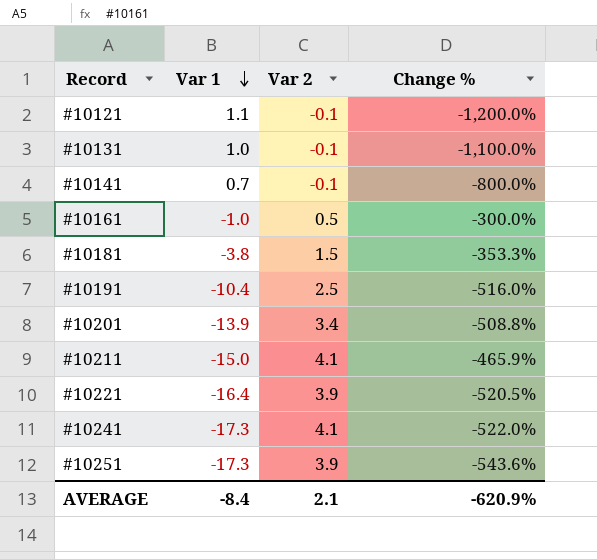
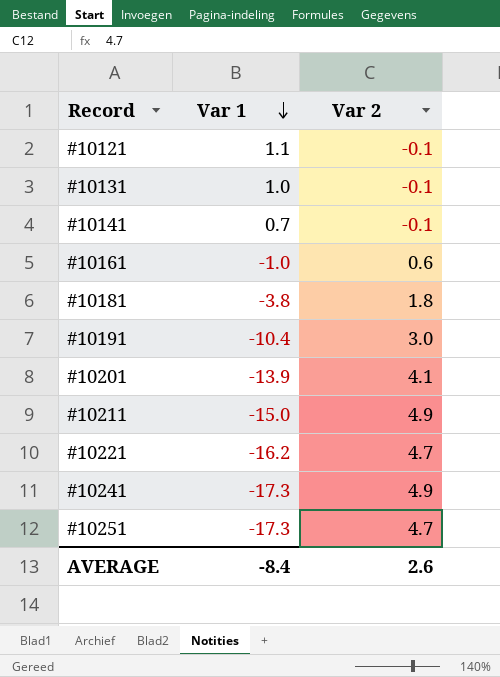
column Change % | formula: ([Var 1] - [Var 2]) / [Var 2] -> none
#10161 | Var 2: 0.5 -> 0.6
#10181 | Var 2: 1.5 -> 1.8
#10191 | Var 2: 2.5 -> 3.0
#10201 | Var 2: 3.4 -> 4.1
#10211 | Var 2: 4.1 -> 4.9
#10221 | Var 1: -16.4 -> -16.2
#10221 | Var 2: 3.9 -> 4.7
#10241 | Var 2: 4.1 -> 4.9
#10251 | Var 2: 3.9 -> 4.7
AVERAGE | Var 2: 2.1 -> 2.6

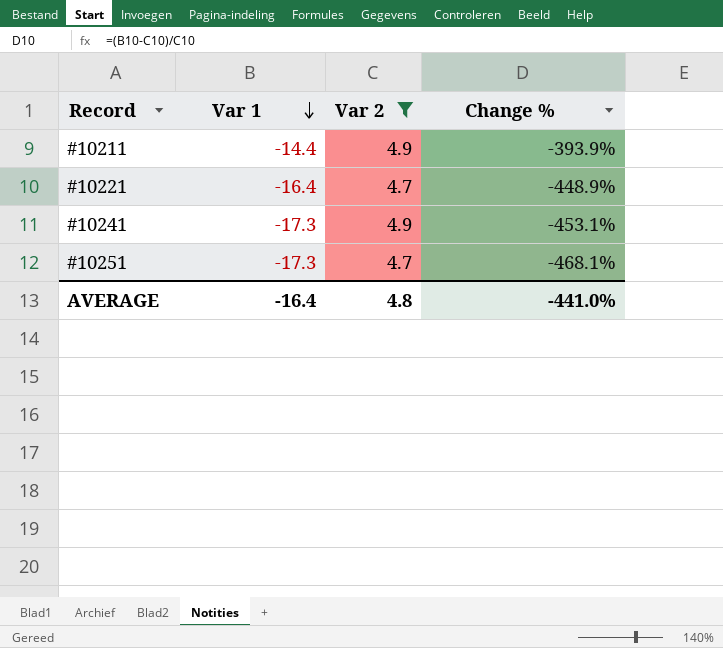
filter: none -> Var 2 >= 4.7
column Change % | formula: none -> ([Var 1] - [Var 2]) / [Var 2]
#10211 | Var 1: -15.0 -> -14.4
#10221 | Var 1: -16.2 -> -16.4
AVERAGE | Var 1: -8.4 -> -16.4
AVERAGE | Var 2: 2.6 -> 4.8

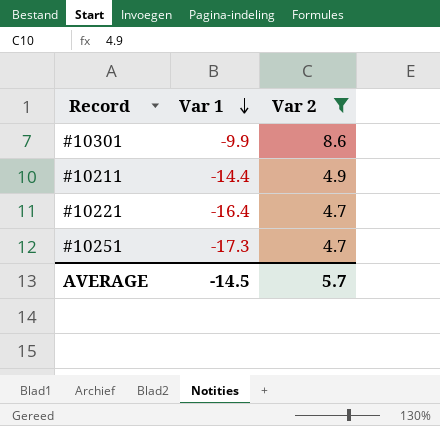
column Change % | formula: ([Var 1] - [Var 2]) / [Var 2] -> none
row #10241: -17.3 | 4.9 | -453.1% -> none
row #10301: none -> -9.9 | 8.6
AVERAGE | Var 1: -16.4 -> -14.5
AVERAGE | Var 2: 4.8 -> 5.7

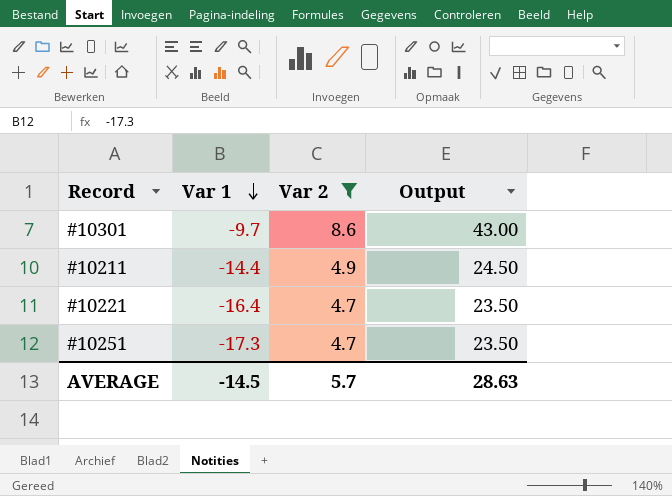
column Output | formula: none -> [Var 2] * 5
#10301 | Var 1: -9.9 -> -9.7

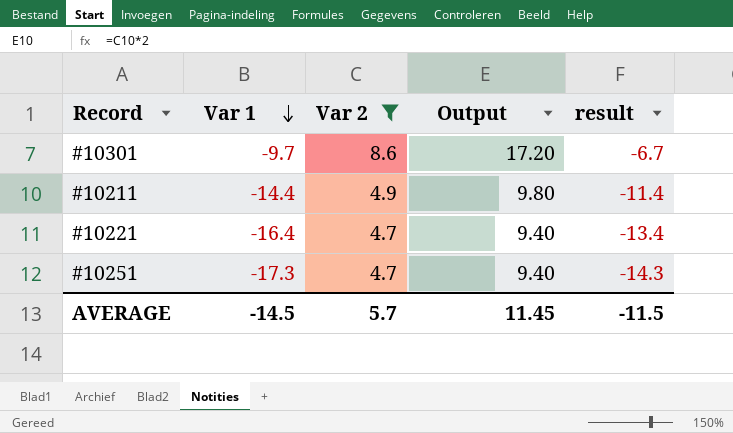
column Output | formula: [Var 2] * 5 -> [Var 2] * 2
column result | formula: none -> [Var 1] + 3
AVERAGE | Output: 28.63 -> 11.45

